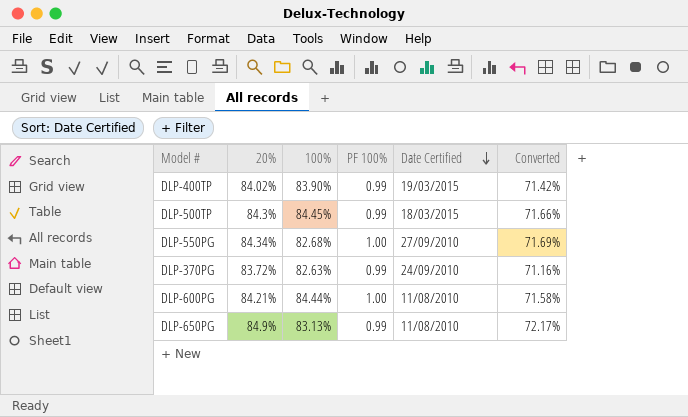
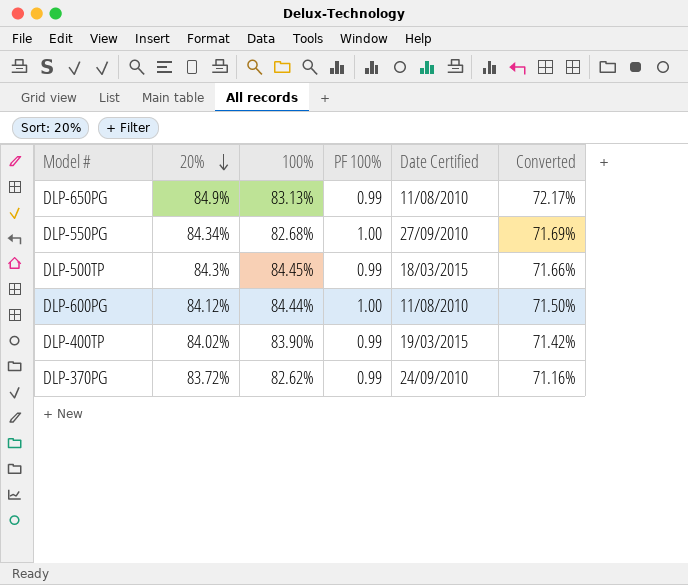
row order: Date Certified descending -> 20% descending
DLP-600PG | 20%: 84.21% -> 84.12%
DLP-600PG | Converted: 71.58% -> 71.50%
DLP-370PG | 100%: 82.63% -> 82.62%

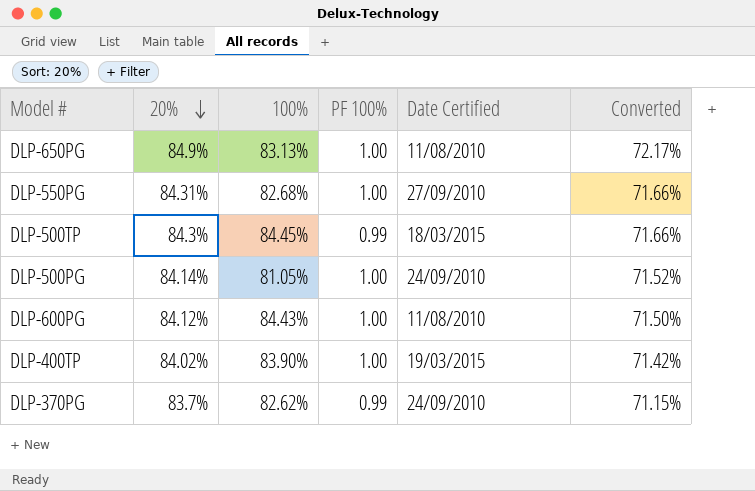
DLP-650PG | PF 100%: 0.99 -> 1.00
DLP-550PG | 20%: 84.34% -> 84.31%
DLP-550PG | Converted: 71.69% -> 71.66%
row DLP-500PG: none -> 84.14% | 81.05% | 1.00 | 24/09/2010 | 71.52%
DLP-600PG | 100%: 84.44% -> 84.43%
DLP-400TP | PF 100%: 0.99 -> 1.00
DLP-370PG | 20%: 83.72% -> 83.7%
DLP-370PG | Converted: 71.16% -> 71.15%

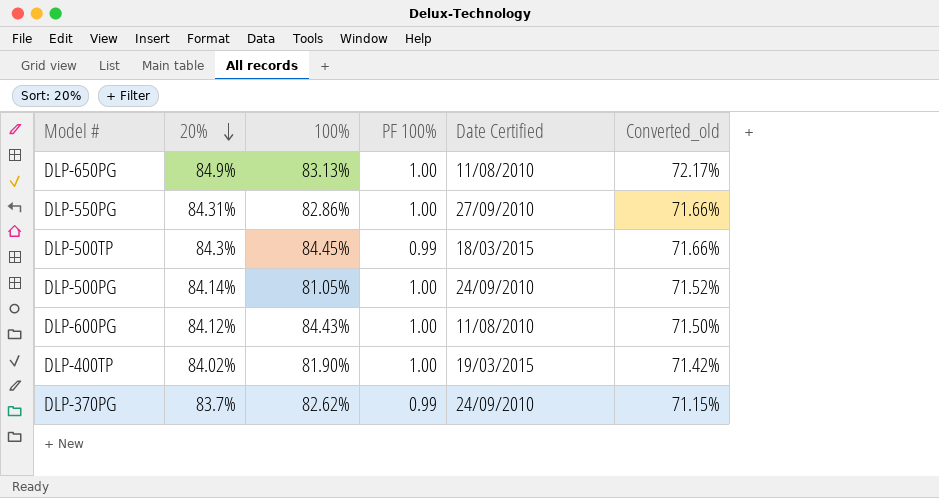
column name: Converted -> Converted_old
DLP-550PG | 100%: 82.68% -> 82.86%
DLP-400TP | 100%: 83.90% -> 81.90%

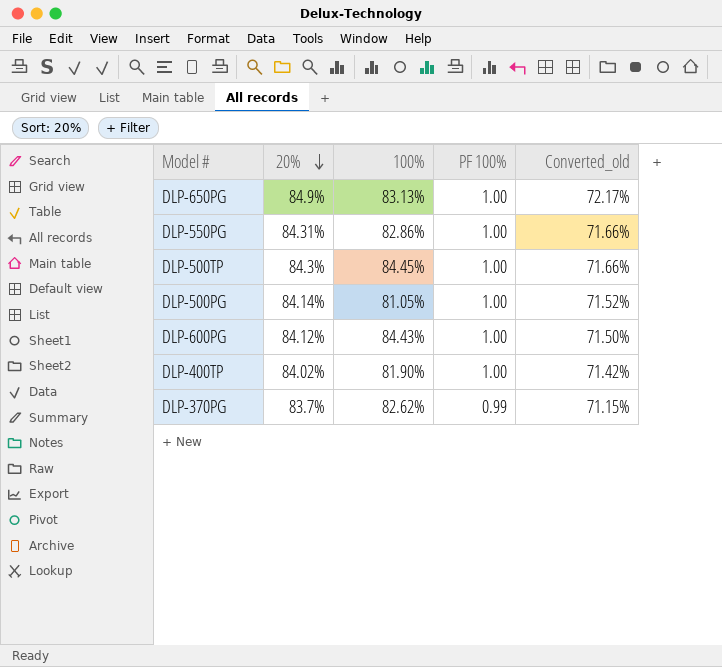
column Date Certified | position: 5 -> none
DLP-500TP | PF 100%: 0.99 -> 1.00

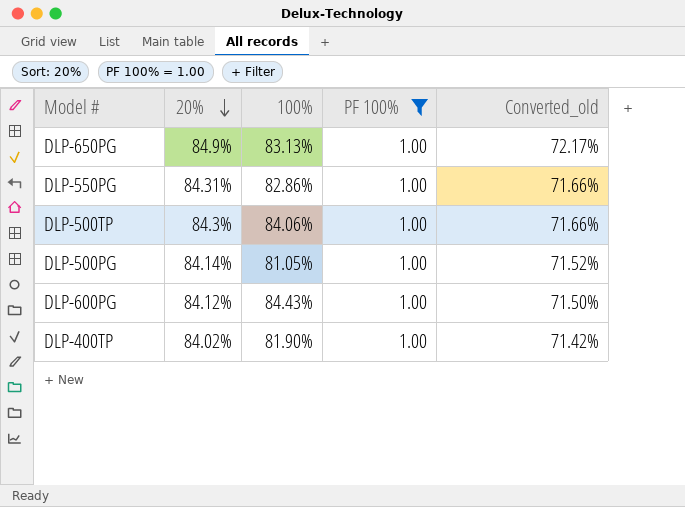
filter: none -> PF 100% = 1.00
DLP-500TP | 100%: 84.45% -> 84.06%

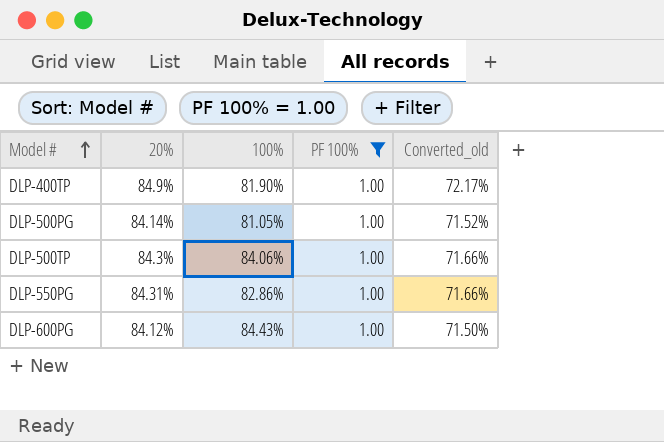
row order: 20% descending -> Model # ascending
row DLP-650PG: 84.9% | 83.13% | 1.00 | 72.17% -> none
DLP-400TP | 20%: 84.02% -> 84.9%
DLP-400TP | Converted_old: 71.42% -> 72.17%

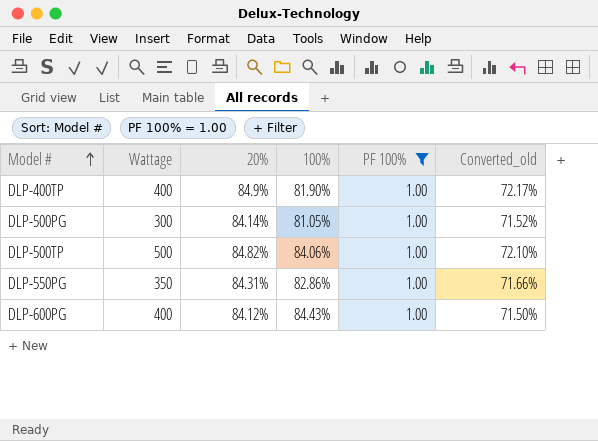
column Wattage | position: none -> 2
DLP-500TP | 20%: 84.3% -> 84.82%
DLP-500TP | Converted_old: 71.66% -> 72.10%

